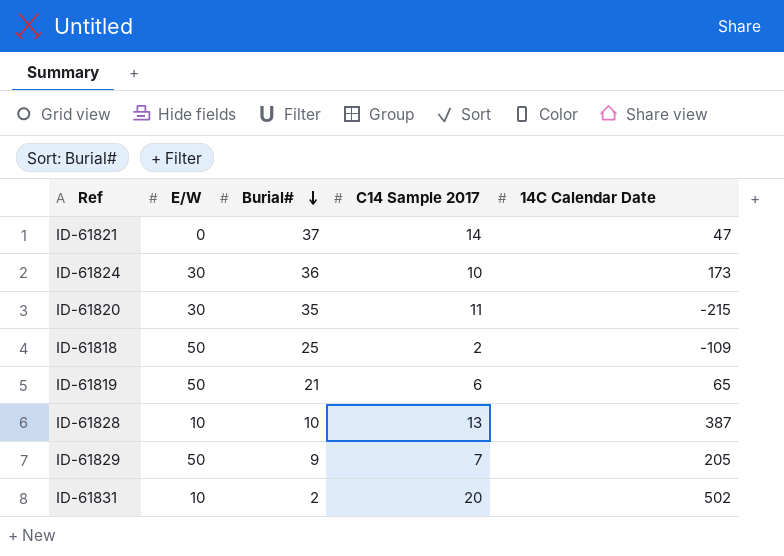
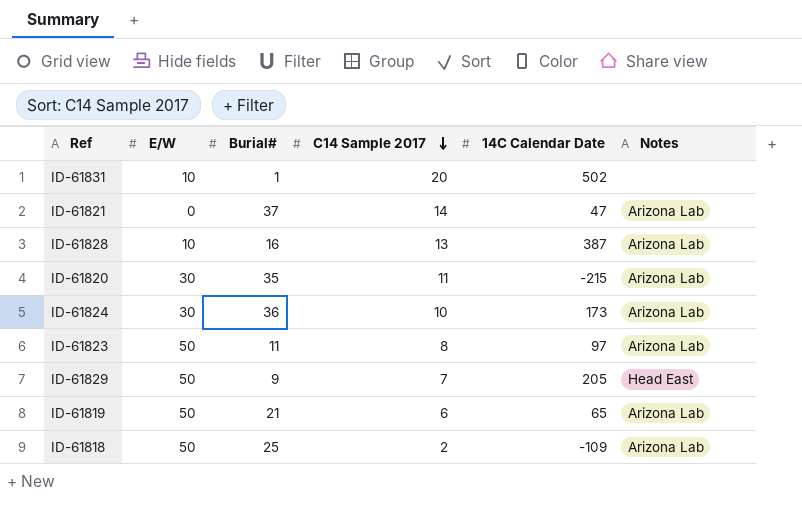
row order: Burial# descending -> C14 Sample 2017 descending
column Notes | position: none -> 6
ID-61831 | Burial#: 2 -> 1
ID-61828 | Burial#: 10 -> 16
row ID-61823: none -> 50 | 11 | 8 | 97 | Arizona Lab

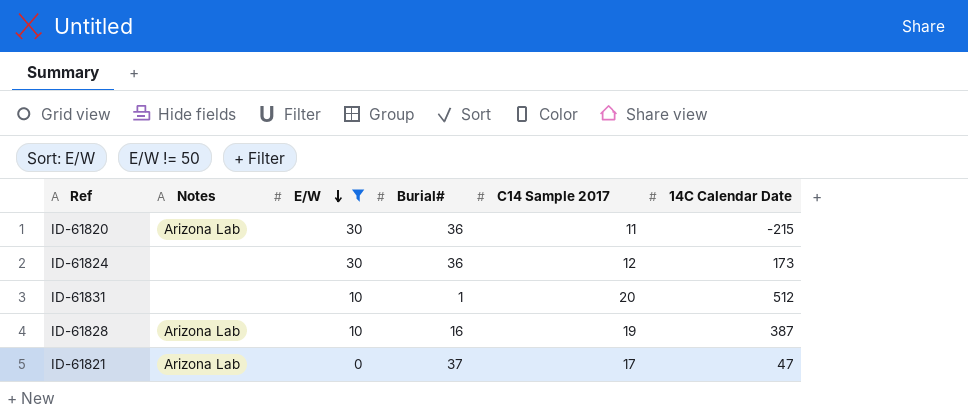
filter: none -> E/W != 50
row order: C14 Sample 2017 descending -> E/W descending
column Notes | position: 6 -> 2
ID-61820 | Burial#: 35 -> 36
ID-61824 | Notes: Arizona Lab -> none
ID-61824 | C14 Sample 2017: 10 -> 12
ID-61831 | 14C Calendar Date: 502 -> 512
ID-61828 | C14 Sample 2017: 13 -> 19
ID-61821 | C14 Sample 2017: 14 -> 17

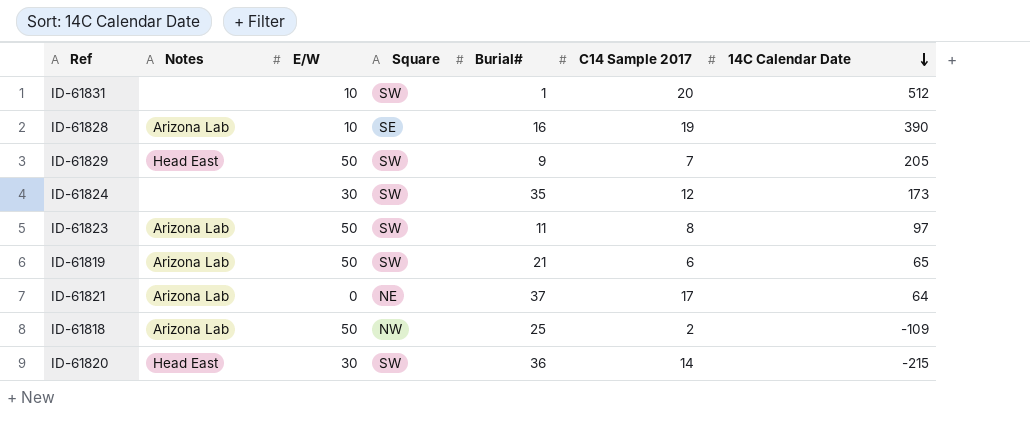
filter: E/W != 50 -> none
row order: E/W descending -> 14C Calendar Date descending
column Square | position: none -> 4
ID-61828 | 14C Calendar Date: 387 -> 390
ID-61824 | Burial#: 36 -> 35
ID-61821 | 14C Calendar Date: 47 -> 64
ID-61820 | Notes: Arizona Lab -> Head East
ID-61820 | C14 Sample 2017: 11 -> 14

